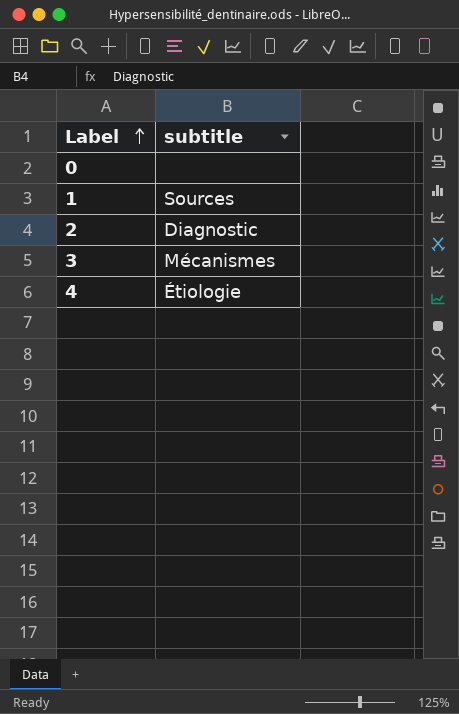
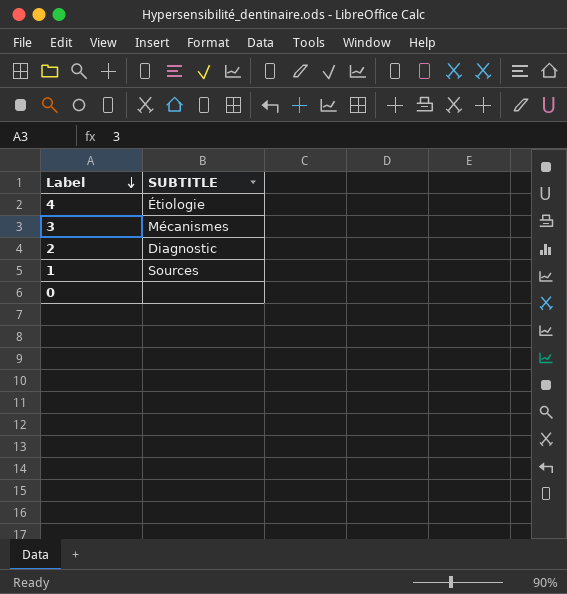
row order: Label ascending -> Label descending
column name: subtitle -> SUBTITLE

